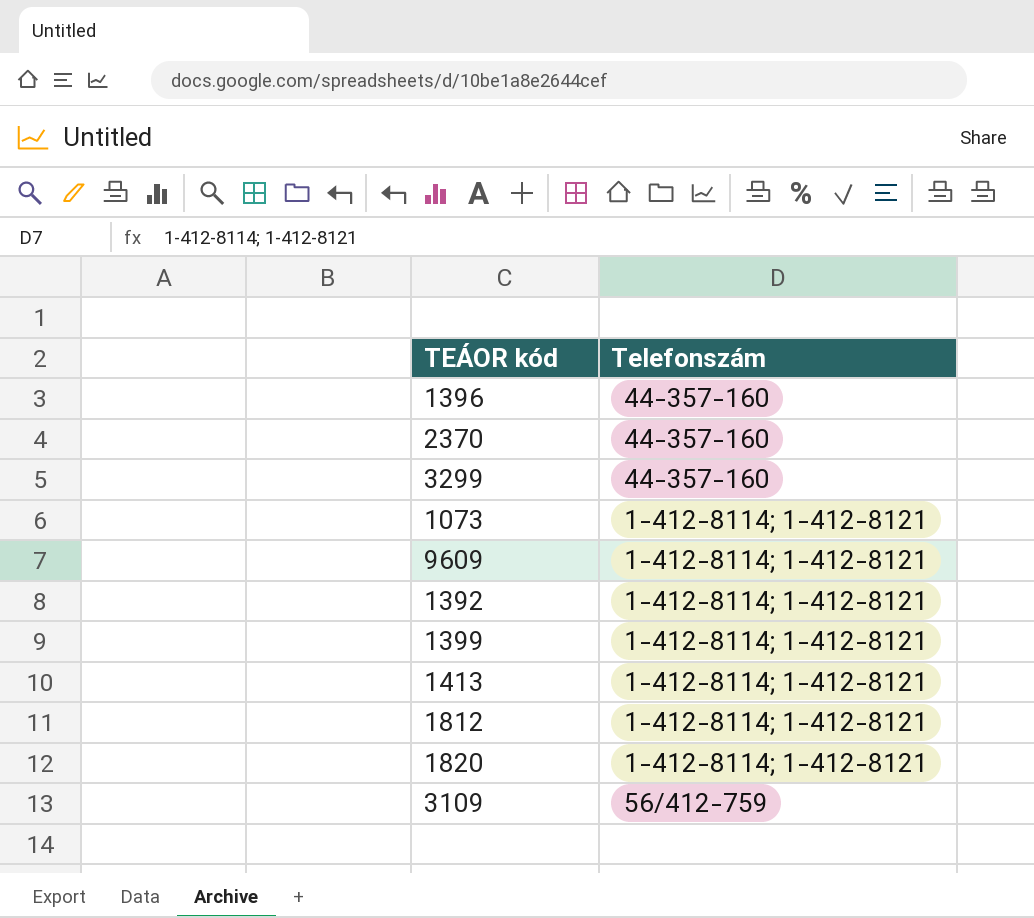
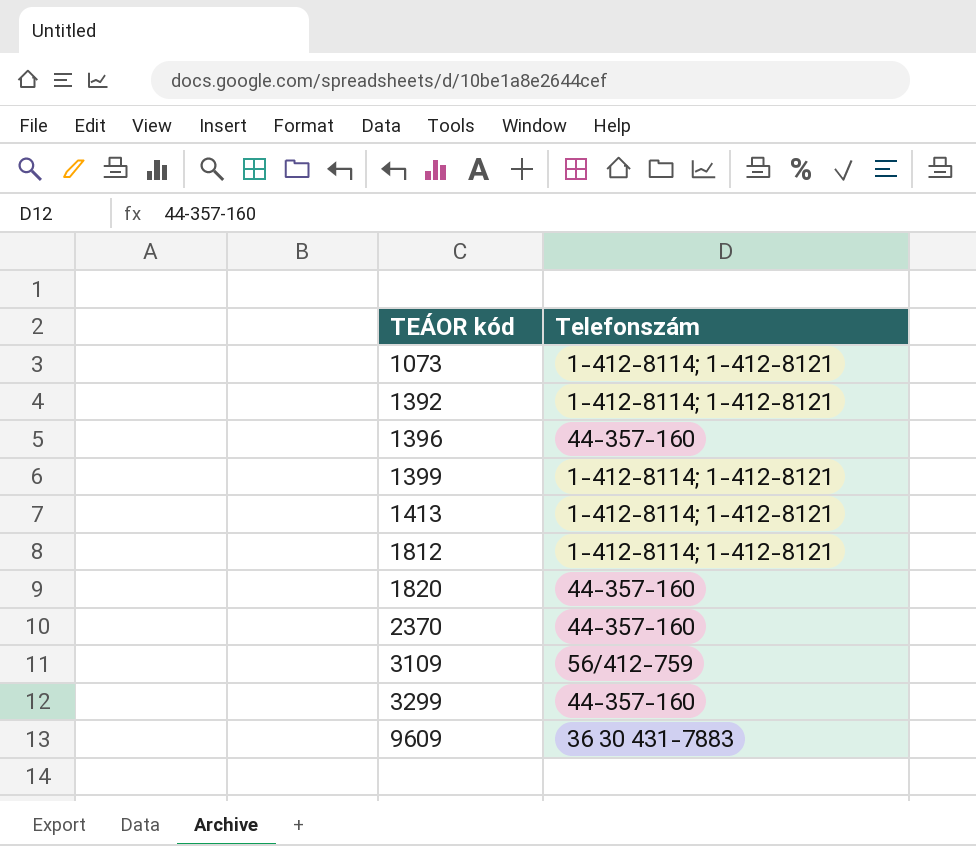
row order: none -> TEÁOR kód ascending
1820 | Telefonszám: 1-412-8114; 1-412-8121 -> 44-357-160
9609 | Telefonszám: 1-412-8114; 1-412-8121 -> 36 30 431-7883

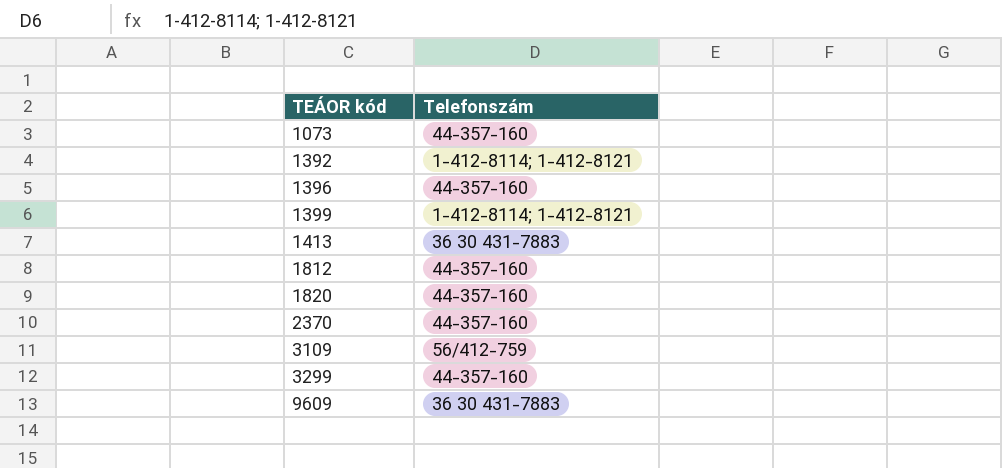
1073 | Telefonszám: 1-412-8114; 1-412-8121 -> 44-357-160
1413 | Telefonszám: 1-412-8114; 1-412-8121 -> 36 30 431-7883
1812 | Telefonszám: 1-412-8114; 1-412-8121 -> 44-357-160

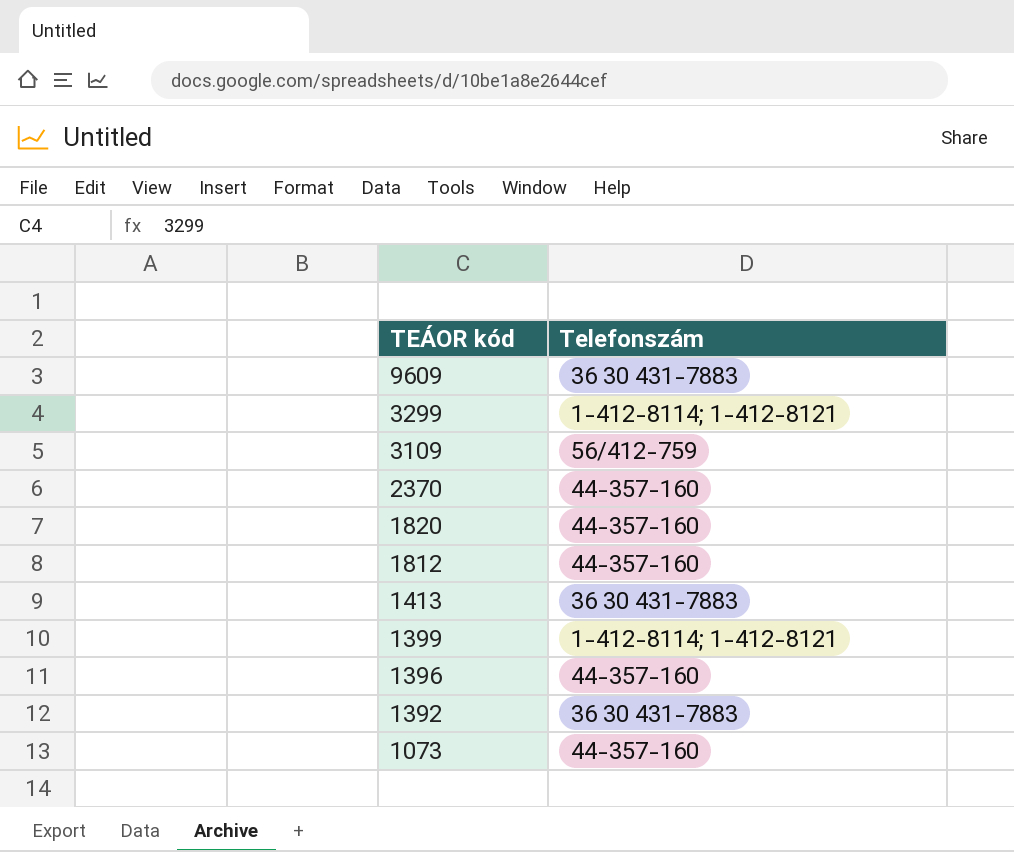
row order: TEÁOR kód ascending -> TEÁOR kód descending
3299 | Telefonszám: 44-357-160 -> 1-412-8114; 1-412-8121
1392 | Telefonszám: 1-412-8114; 1-412-8121 -> 36 30 431-7883

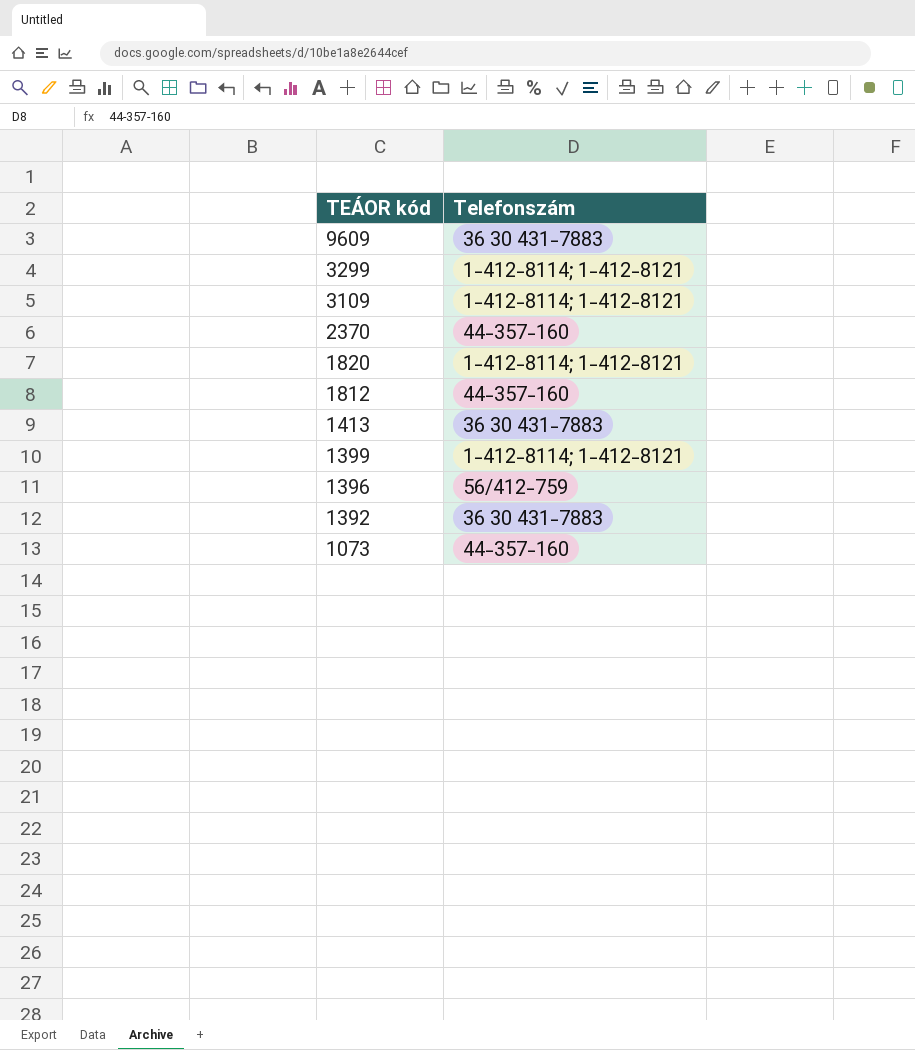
3109 | Telefonszám: 56/412-759 -> 1-412-8114; 1-412-8121
1820 | Telefonszám: 44-357-160 -> 1-412-8114; 1-412-8121
1396 | Telefonszám: 44-357-160 -> 56/412-759

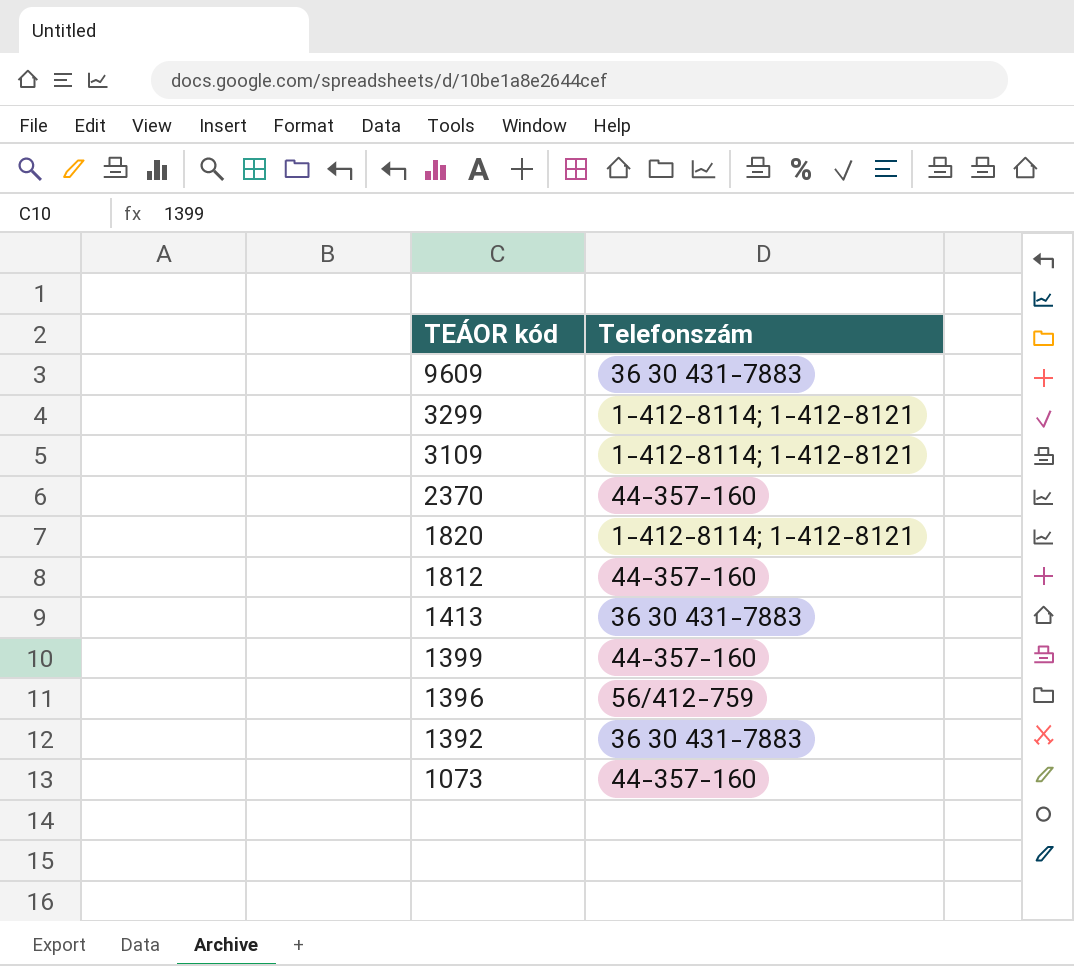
1399 | Telefonszám: 1-412-8114; 1-412-8121 -> 44-357-160

